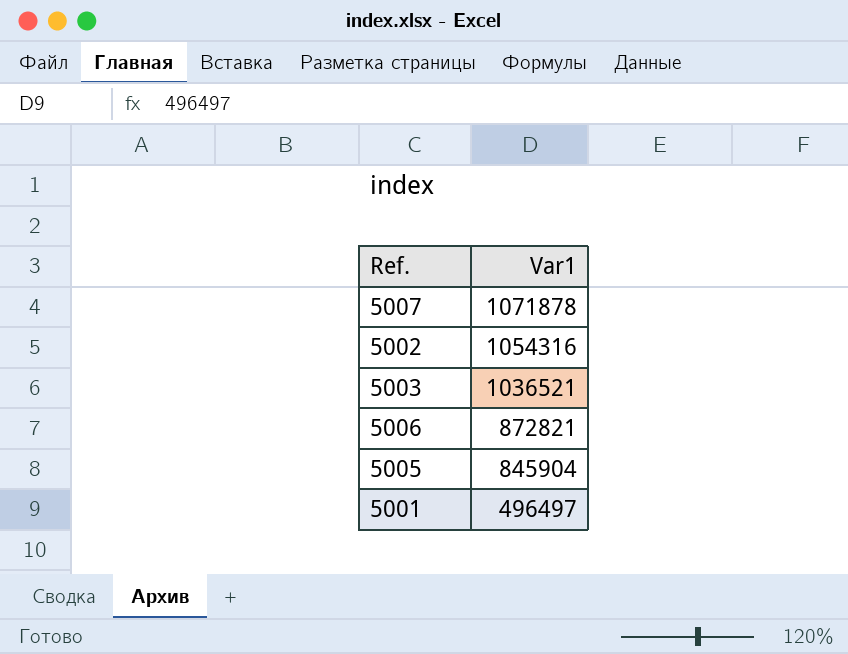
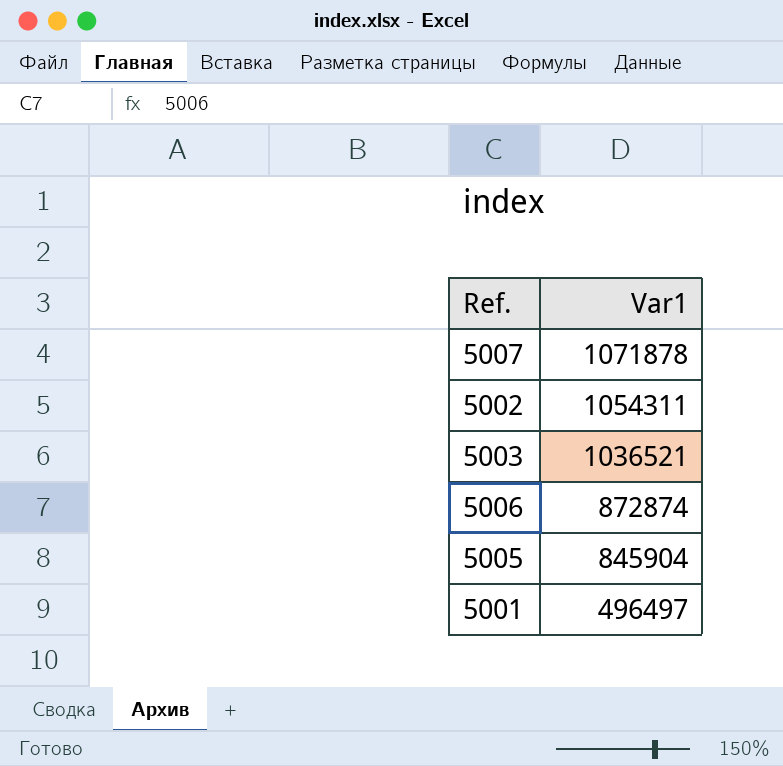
5002 | Var1: 1054316 -> 1054311
5006 | Var1: 872821 -> 872874

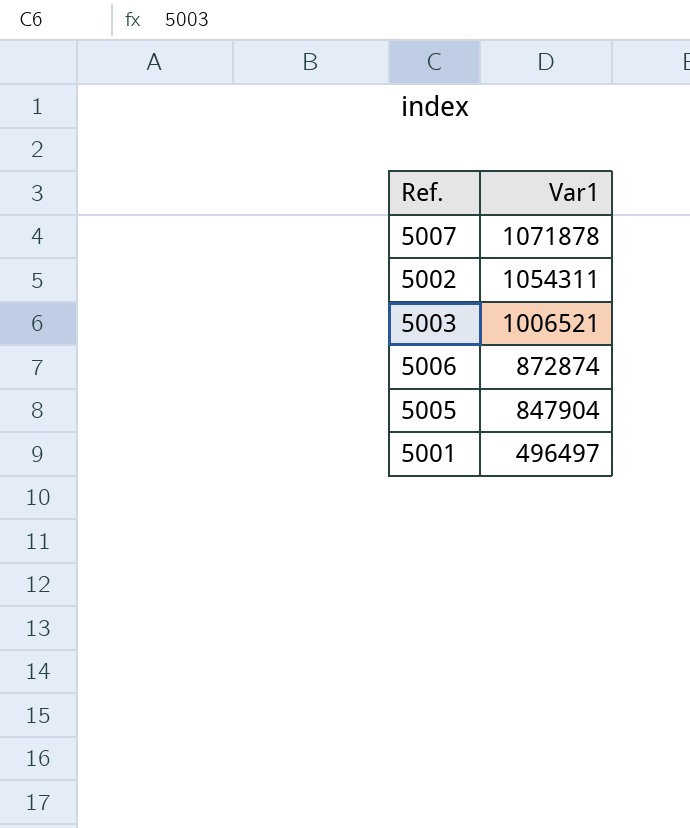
5003 | Var1: 1036521 -> 1006521
5005 | Var1: 845904 -> 847904

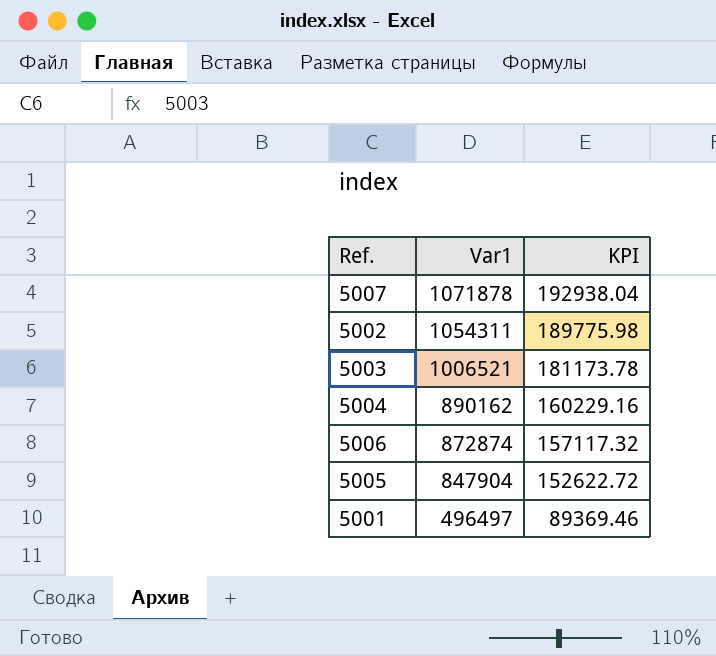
column KPI | formula: none -> [Var1] * 0.18
row 5004: none -> 890162 | 160229.16

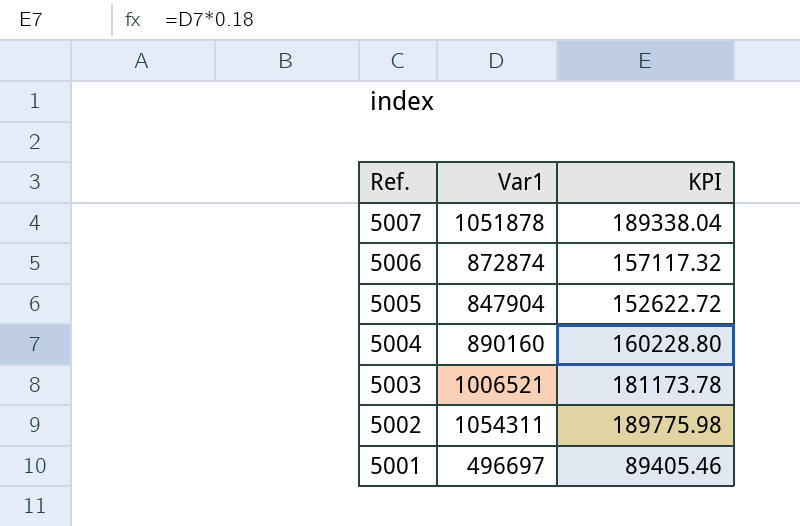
row order: Var1 descending -> Ref. descending
5007 | Var1: 1071878 -> 1051878
5007 | KPI: 192938.04 -> 189338.04
5004 | Var1: 890162 -> 890160
5004 | KPI: 160229.16 -> 160228.80
5001 | Var1: 496497 -> 496697
5001 | KPI: 89369.46 -> 89405.46

